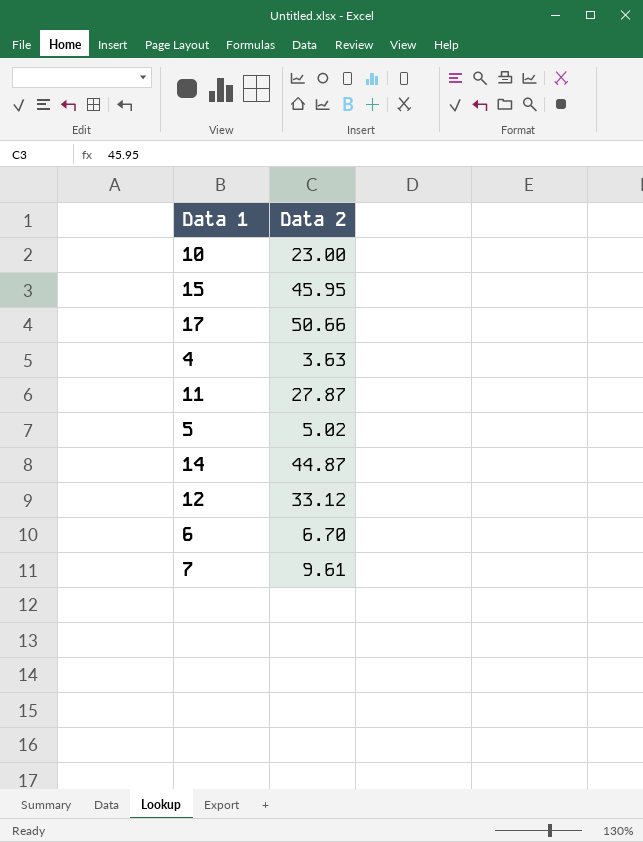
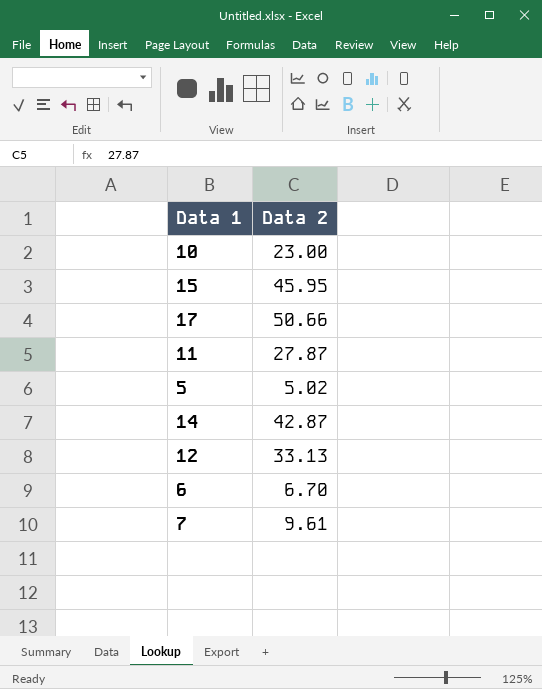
row 4: 3.63 -> none
14 | Data 2: 44.87 -> 42.87
12 | Data 2: 33.12 -> 33.13

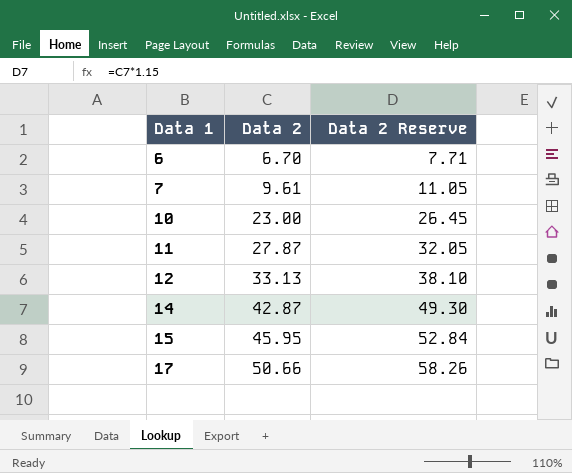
row order: none -> Data 1 ascending
column Data 2 Reserve | formula: none -> [Data 2] * 1.15
row 5: 5.02 -> none

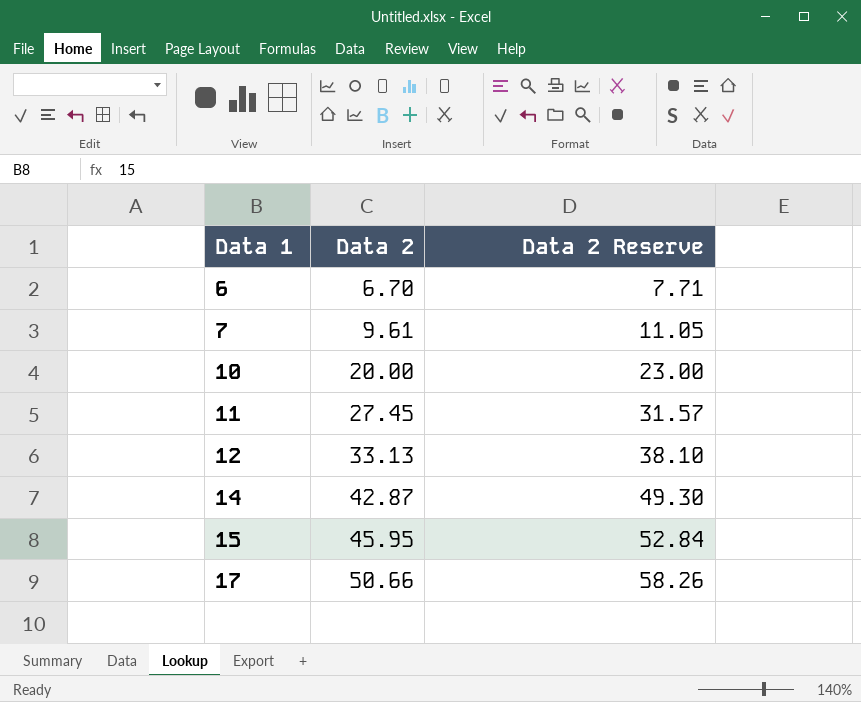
10 | Data 2: 23.00 -> 20.00
10 | Data 2 Reserve: 26.45 -> 23.00
11 | Data 2: 27.87 -> 27.45
11 | Data 2 Reserve: 32.05 -> 31.57

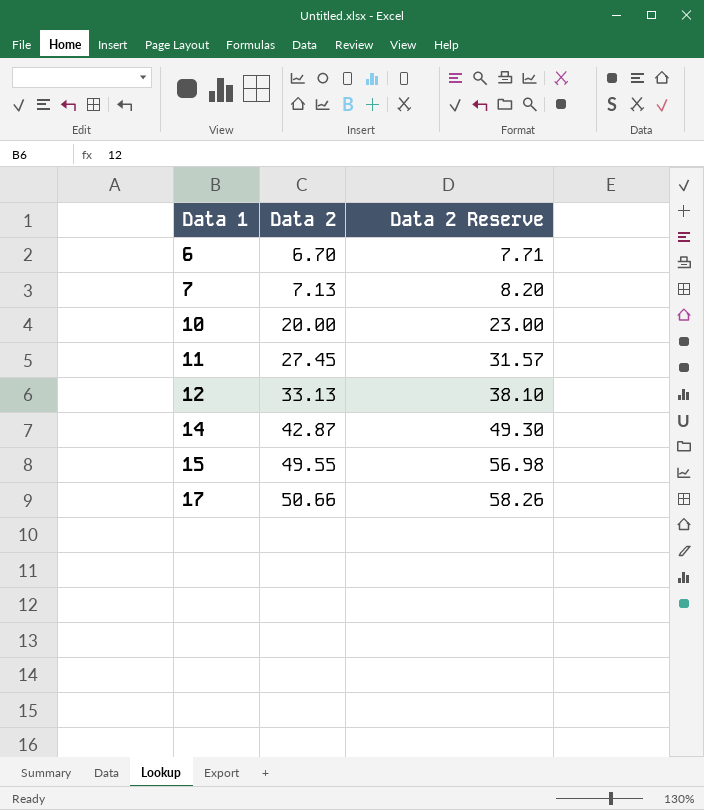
7 | Data 2: 9.61 -> 7.13
7 | Data 2 Reserve: 11.05 -> 8.20
15 | Data 2: 45.95 -> 49.55
15 | Data 2 Reserve: 52.84 -> 56.98

